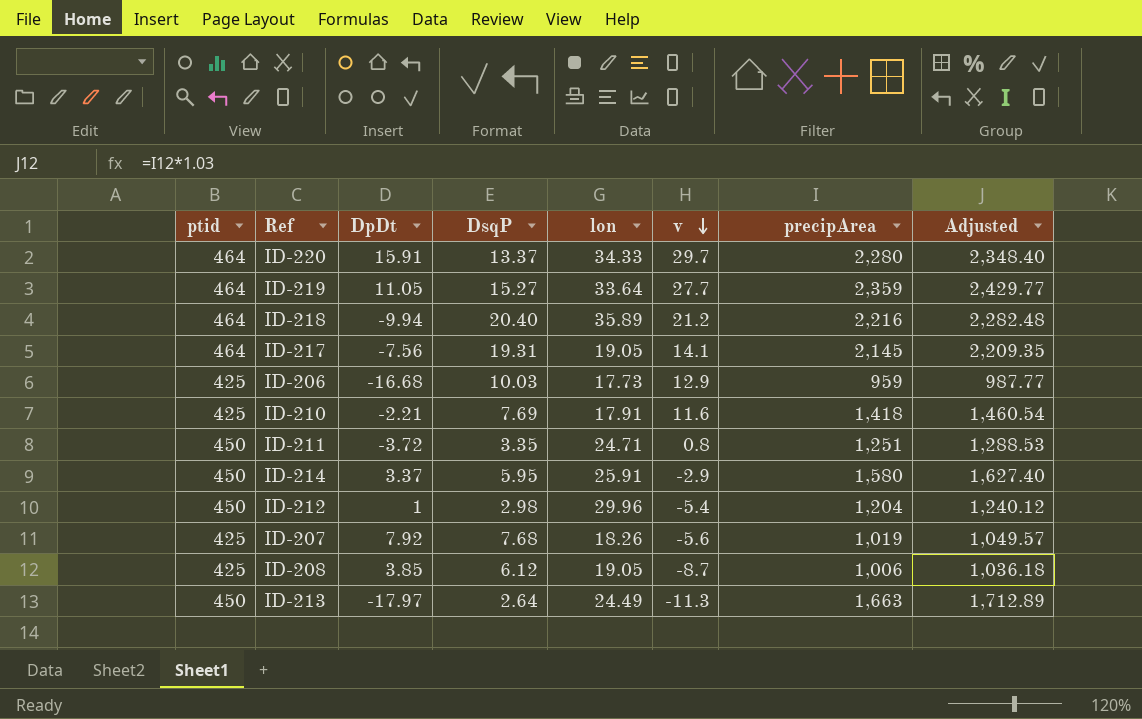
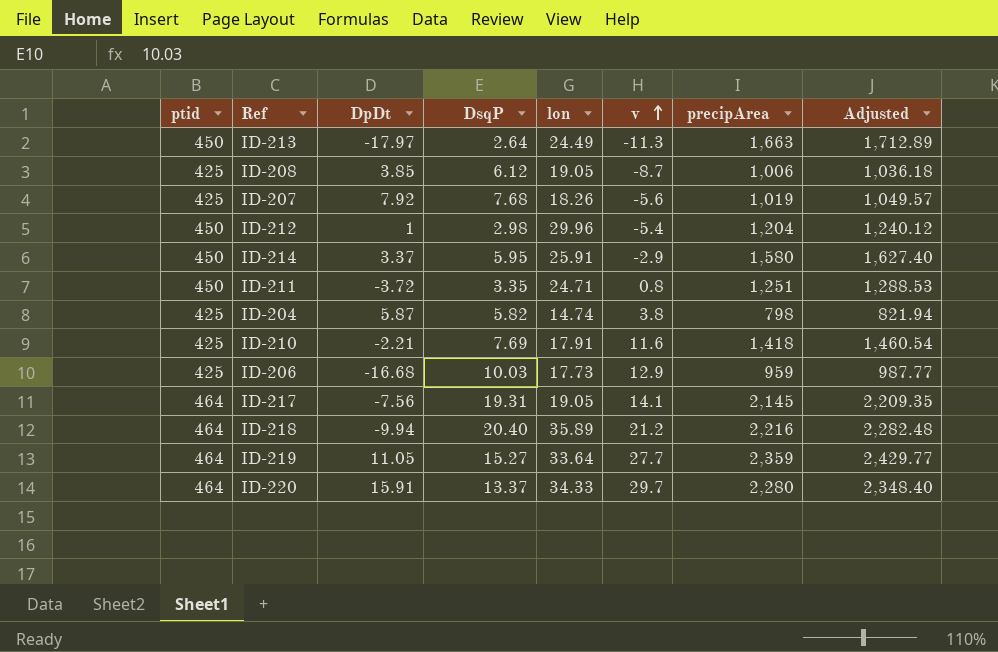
row order: v descending -> v ascending
row ID-204: none -> 425 | 5.87 | 5.82 | 14.74 | 3.8 | 798 | 821.94

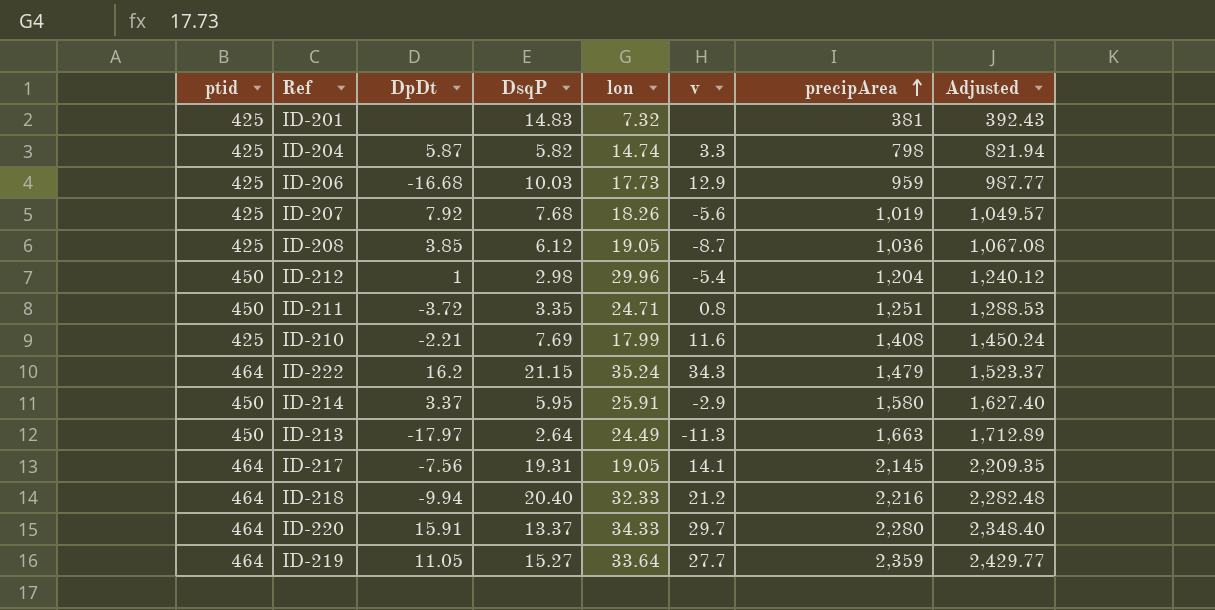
row order: v ascending -> precipArea ascending
row ID-201: none -> 425 | none | 14.83 | 7.32 | none | 381 | 392.43
ID-204 | v: 3.8 -> 3.3
ID-208 | precipArea: 1,006 -> 1,036
ID-208 | Adjusted: 1,036.18 -> 1,067.08
ID-210 | lon: 17.91 -> 17.99
ID-210 | precipArea: 1,418 -> 1,408
ID-210 | Adjusted: 1,460.54 -> 1,450.24
row ID-222: none -> 464 | 16.2 | 21.15 | 35.24 | 34.3 | 1,479 | 1,523.37
ID-218 | lon: 35.89 -> 32.33

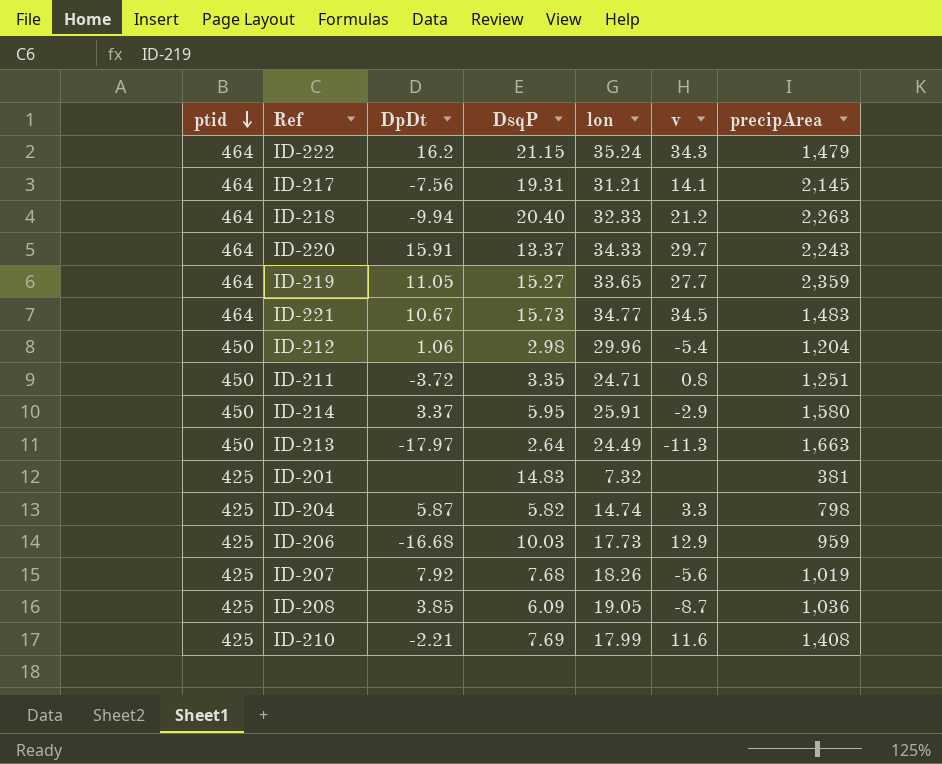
row order: precipArea ascending -> ptid descending
column Adjusted | formula: [precipArea] * 1.03 -> none
ID-217 | lon: 19.05 -> 31.21
ID-218 | precipArea: 2,216 -> 2,263
ID-220 | precipArea: 2,280 -> 2,243
ID-219 | lon: 33.64 -> 33.65
row ID-221: none -> 464 | 10.67 | 15.73 | 34.77 | 34.5 | 1,483
ID-212 | DpDt: 1 -> 1.06
ID-208 | DsqP: 6.12 -> 6.09

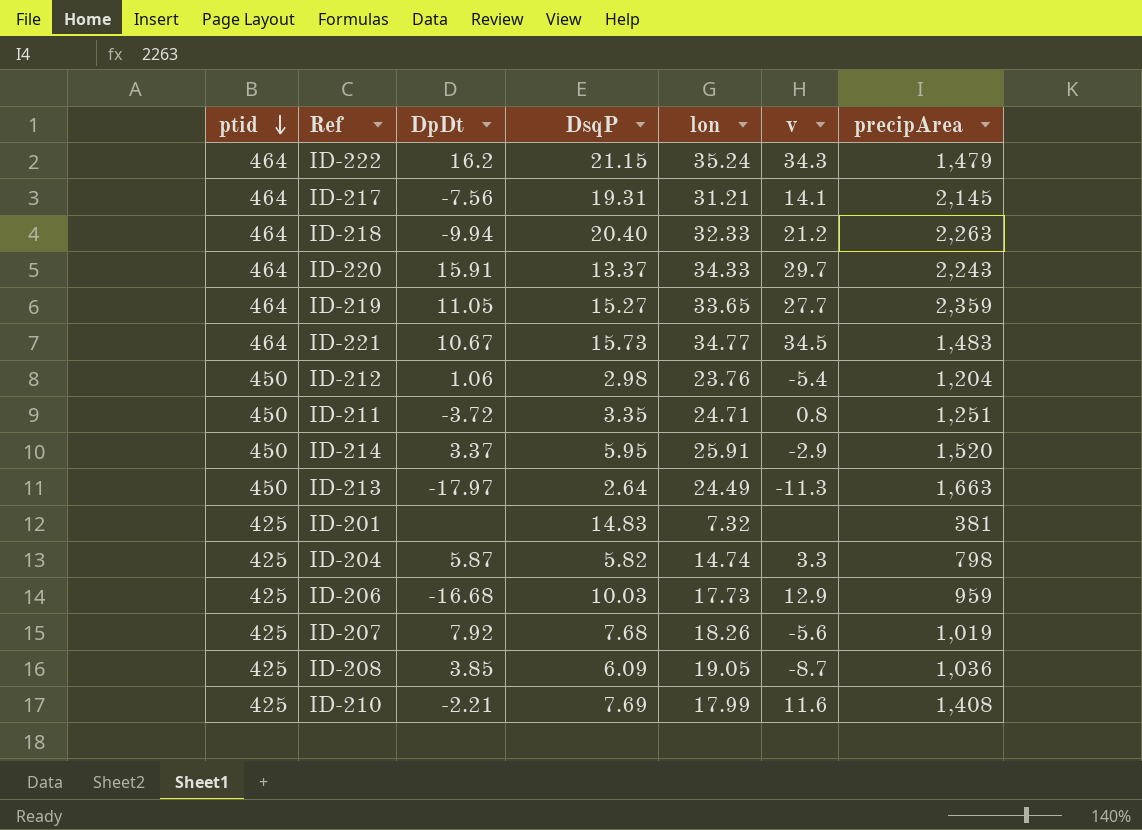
ID-212 | lon: 29.96 -> 23.76
ID-214 | precipArea: 1,580 -> 1,520

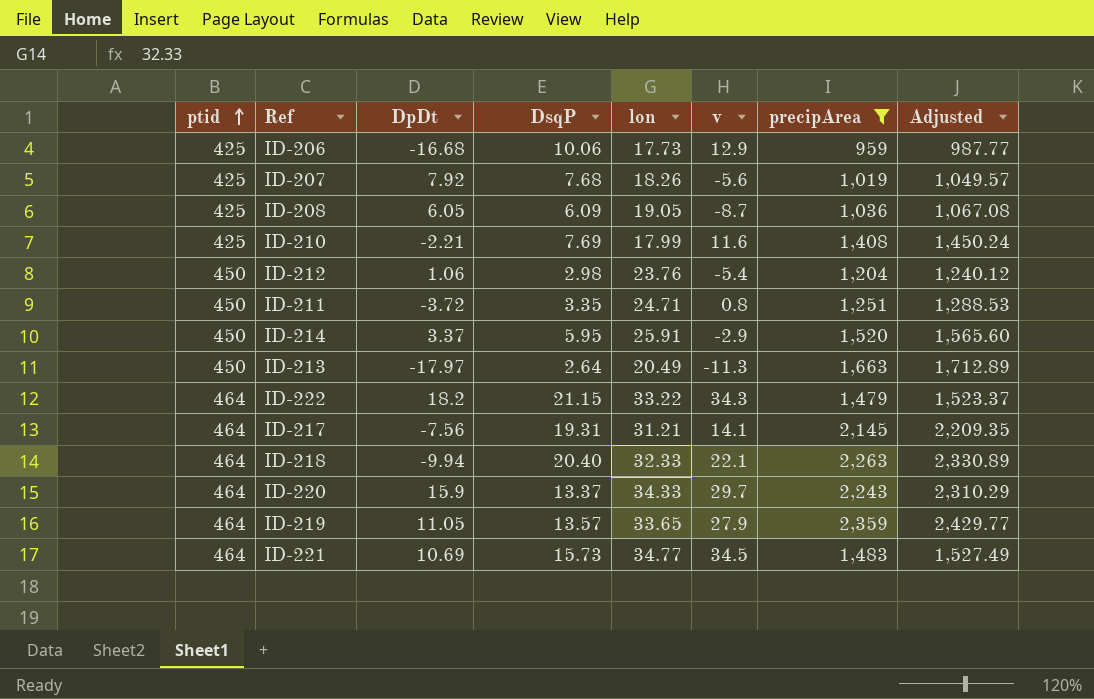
filter: none -> precipArea >= 959
row order: ptid descending -> ptid ascending
column Adjusted | formula: none -> [precipArea] * 1.03
ID-206 | DsqP: 10.03 -> 10.06
ID-208 | DpDt: 3.85 -> 6.05
ID-213 | lon: 24.49 -> 20.49
ID-222 | DpDt: 16.2 -> 18.2
ID-222 | lon: 35.24 -> 33.22
ID-218 | v: 21.2 -> 22.1
ID-220 | DpDt: 15.91 -> 15.9
ID-219 | DsqP: 15.27 -> 13.57
ID-219 | v: 27.7 -> 27.9
ID-221 | DpDt: 10.67 -> 10.69

